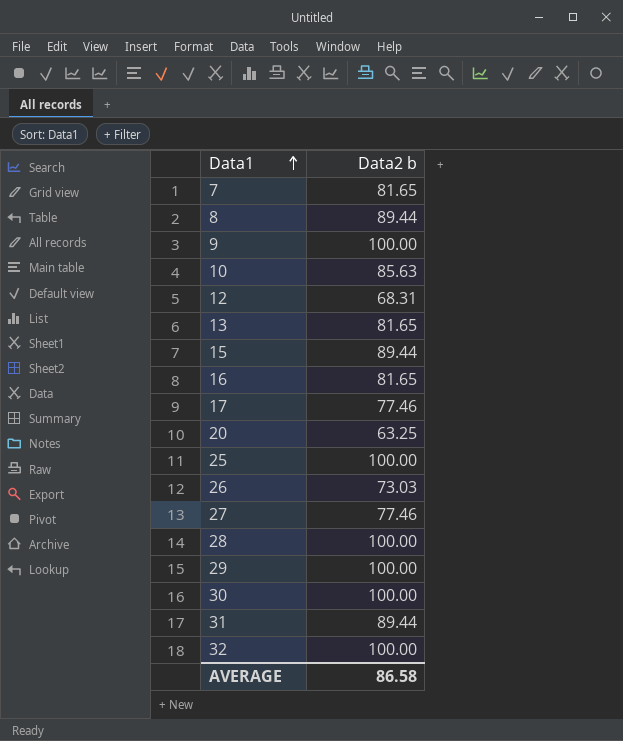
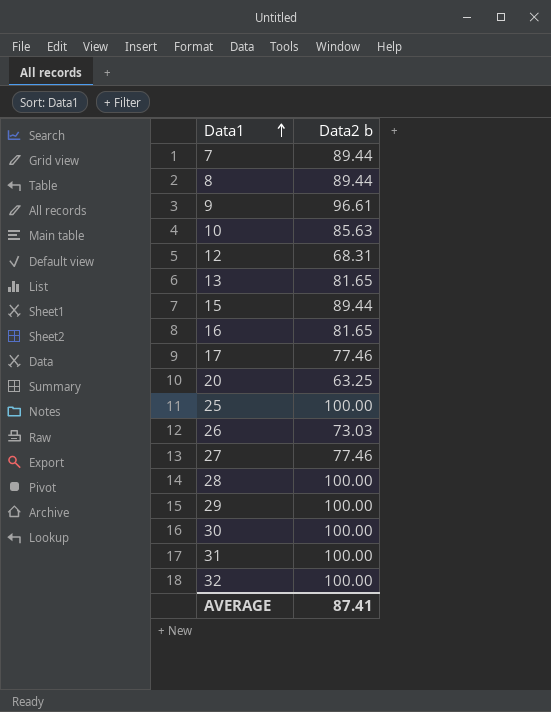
7 | Data2 b: 81.65 -> 89.44
9 | Data2 b: 100.00 -> 96.61
31 | Data2 b: 89.44 -> 100.00
AVERAGE | Data2 b: 86.58 -> 87.41

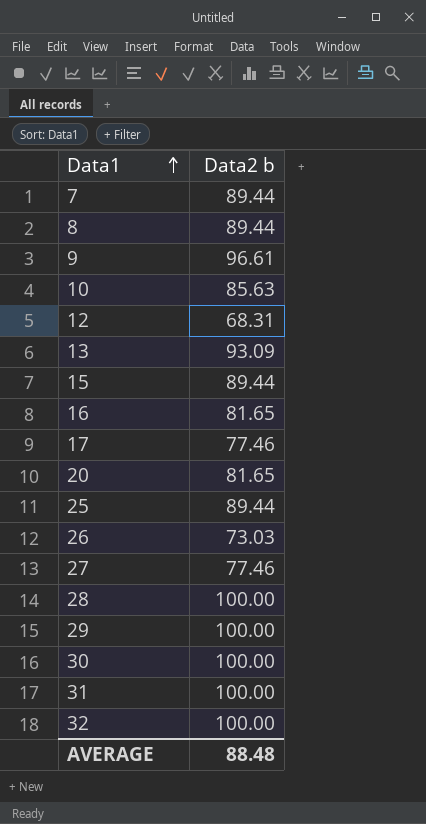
13 | Data2 b: 81.65 -> 93.09
20 | Data2 b: 63.25 -> 81.65
25 | Data2 b: 100.00 -> 89.44
AVERAGE | Data2 b: 87.41 -> 88.48

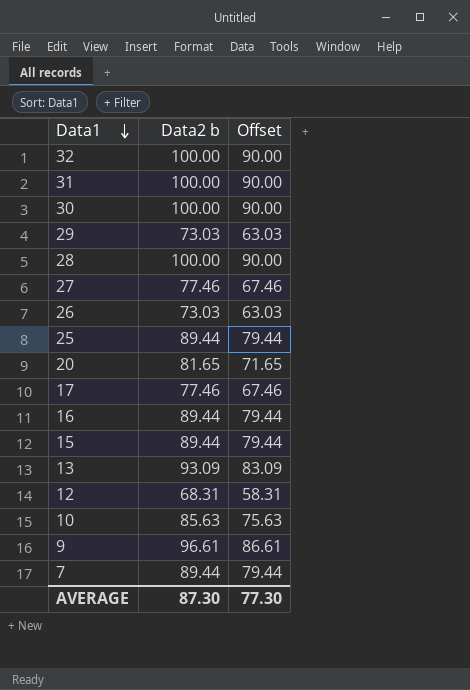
row order: Data1 ascending -> Data1 descending
column Offset | formula: none -> [Data2 b] - 10
row 8: 89.44 -> none
29 | Data2 b: 100.00 -> 73.03
16 | Data2 b: 81.65 -> 89.44
AVERAGE | Data2 b: 88.48 -> 87.30

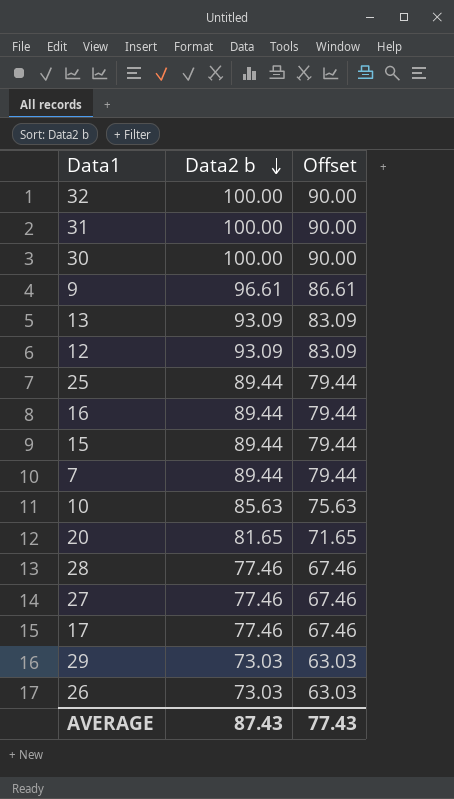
row order: Data1 descending -> Data2 b descending
12 | Data2 b: 68.31 -> 93.09
12 | Offset: 58.31 -> 83.09
28 | Data2 b: 100.00 -> 77.46
28 | Offset: 90.00 -> 67.46
AVERAGE | Data2 b: 87.30 -> 87.43
AVERAGE | Offset: 77.30 -> 77.43

